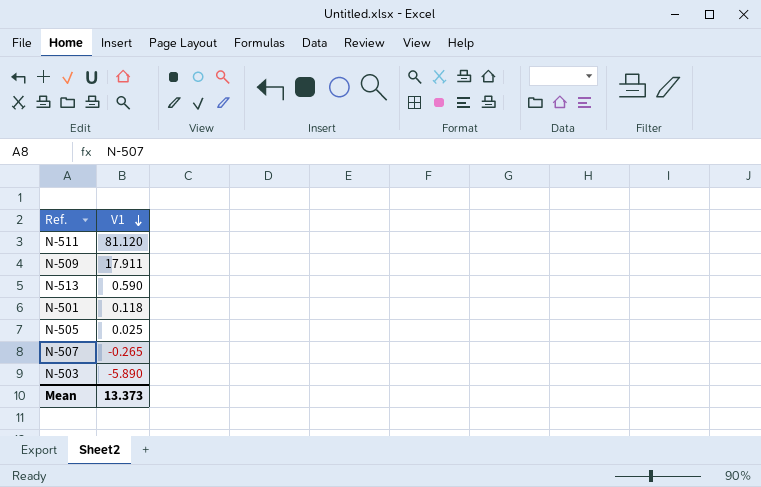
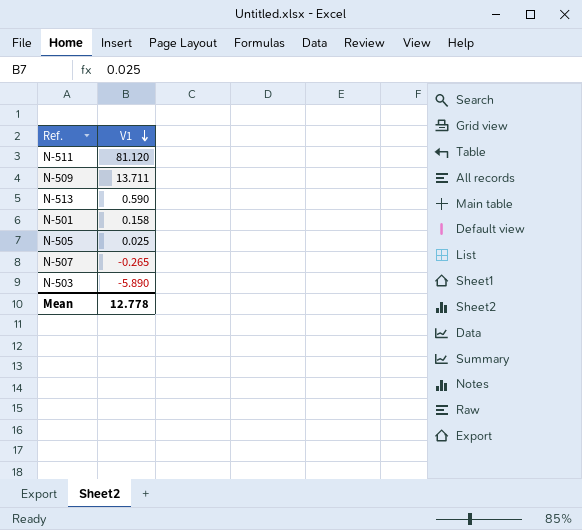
N-509 | V1: 17.911 -> 13.711
N-501 | V1: 0.118 -> 0.158
Mean | V1: 13.373 -> 12.778

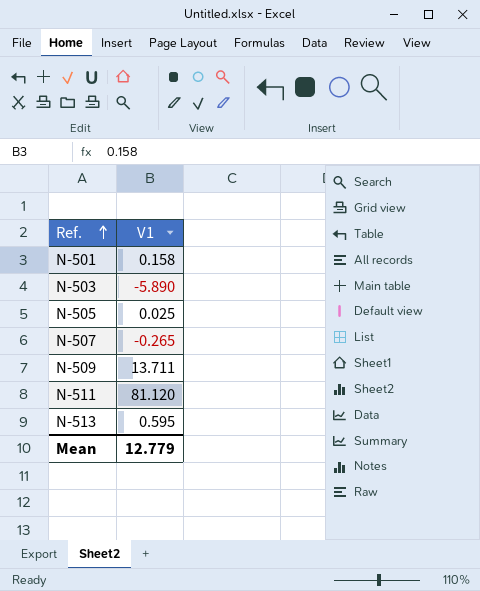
row order: V1 descending -> Ref. ascending
N-513 | V1: 0.590 -> 0.595
Mean | V1: 12.778 -> 12.779

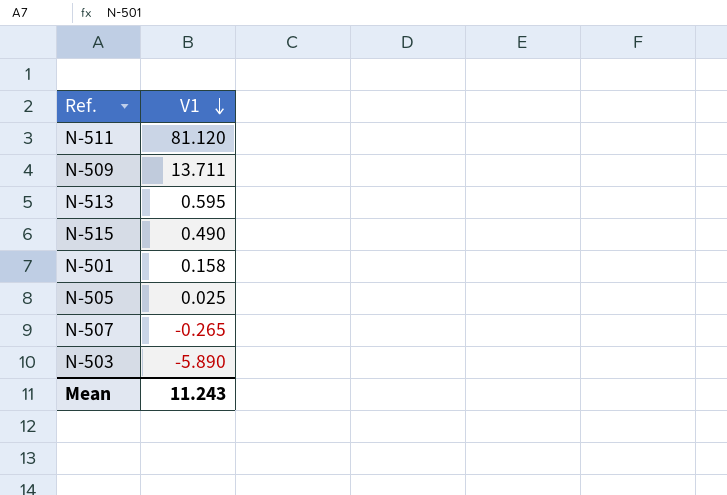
row order: Ref. ascending -> V1 descending
row N-515: none -> 0.490
Mean | V1: 12.779 -> 11.243

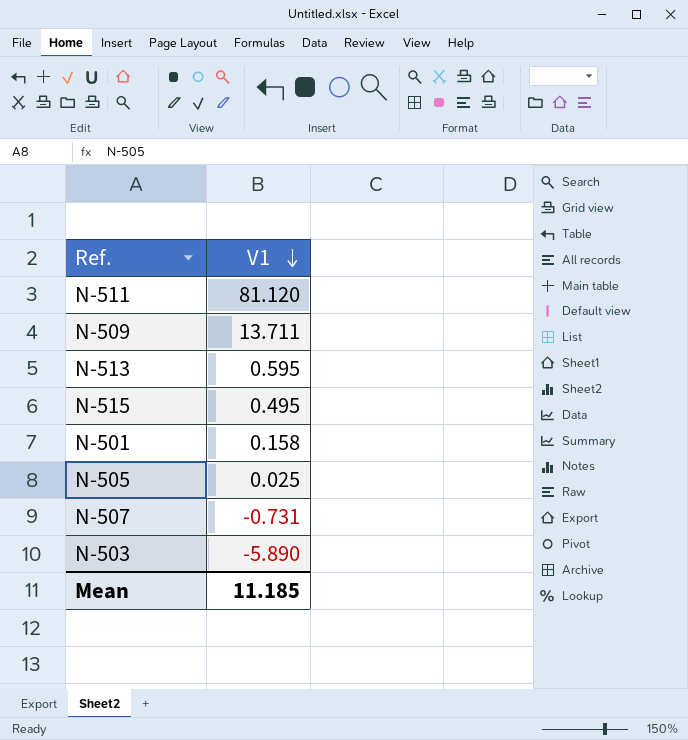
N-515 | V1: 0.490 -> 0.495
N-507 | V1: -0.265 -> -0.731
Mean | V1: 11.243 -> 11.185

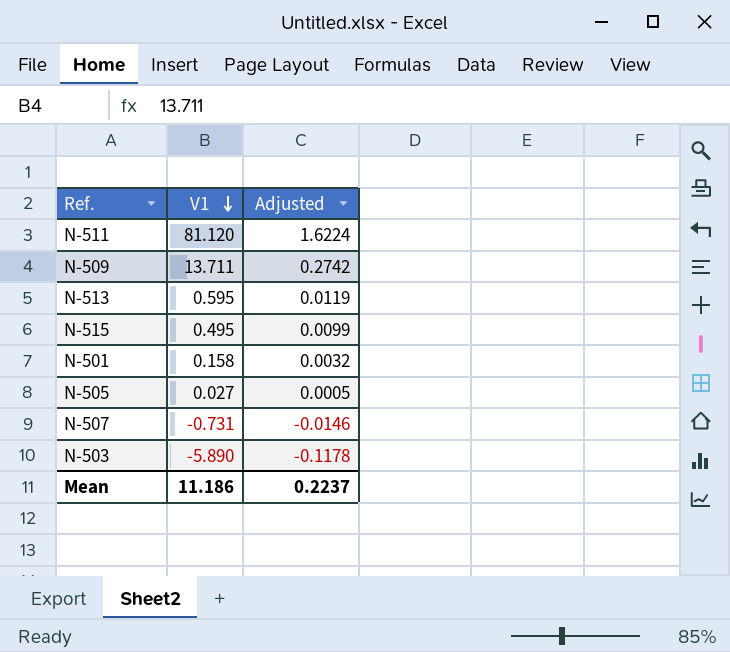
column Adjusted | formula: none -> [V1] * 0.02
N-505 | V1: 0.025 -> 0.027
Mean | V1: 11.185 -> 11.186

